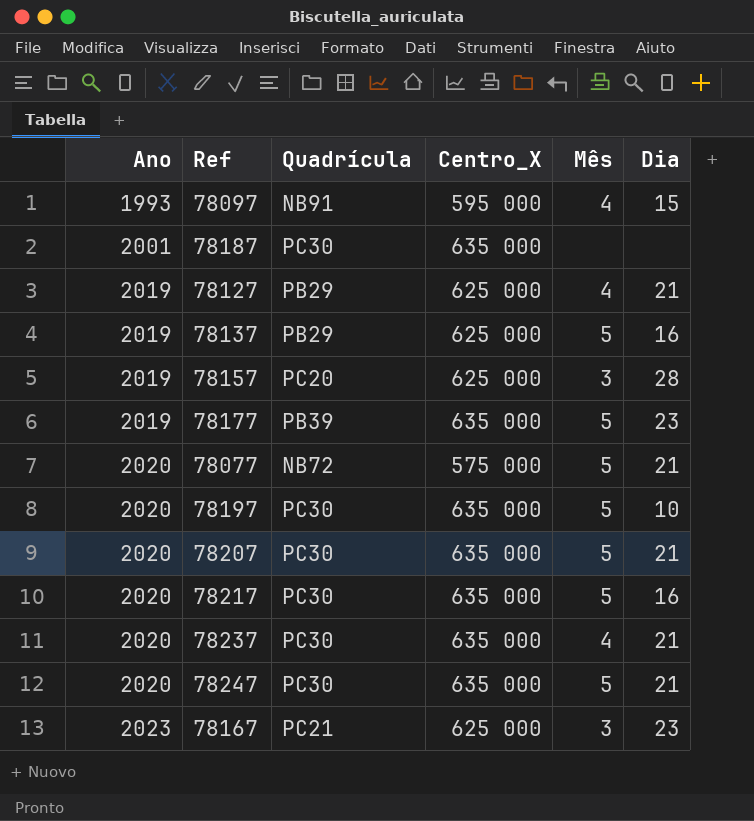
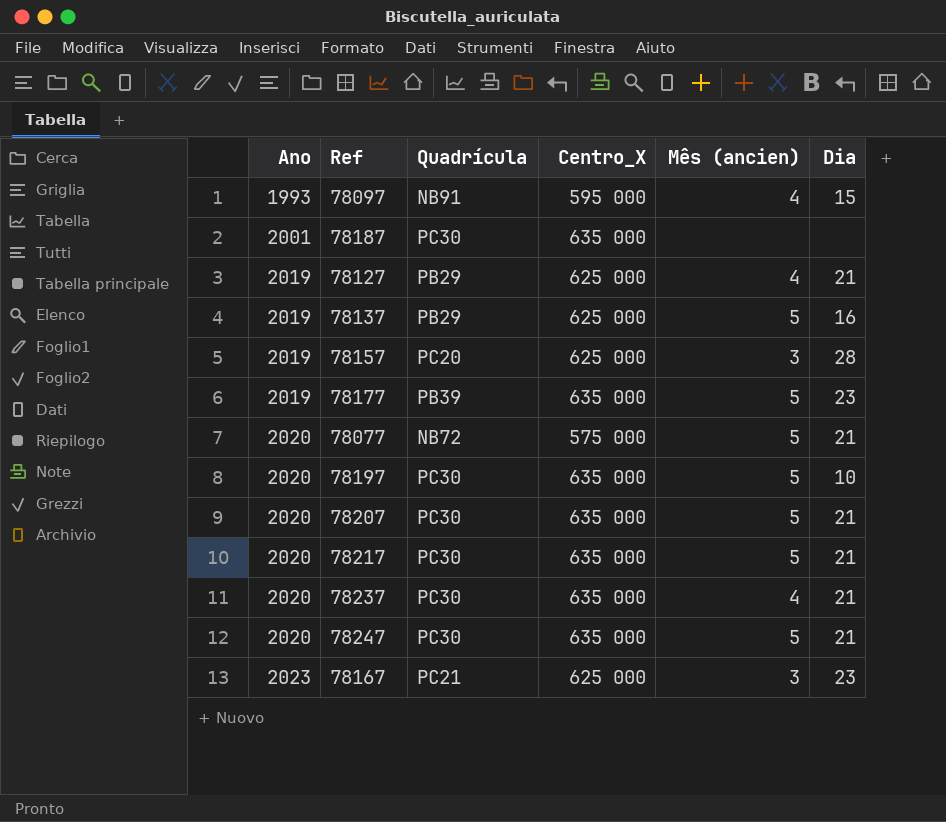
column name: Mês -> Mês (ancien)
78217 | Dia: 16 -> 21

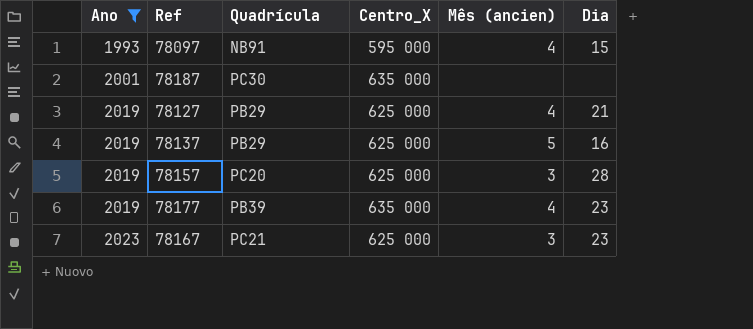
filter: none -> Ano != 2020
78177 | Mês (ancien): 5 -> 4

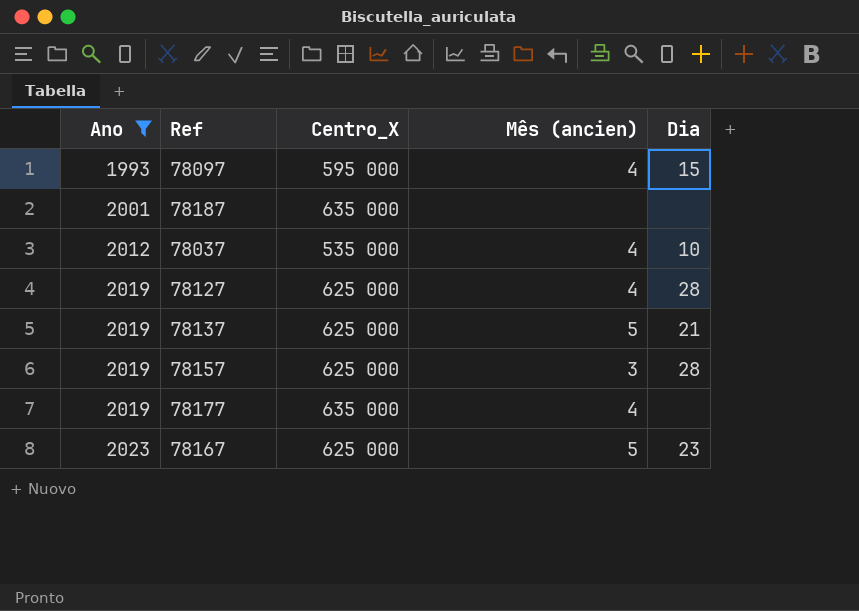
column Quadrícula | position: 3 -> none
row 78037: none -> 2012 | 535 000 | 4 | 10
78127 | Dia: 21 -> 28
78137 | Dia: 16 -> 21
78177 | Dia: 23 -> none
78167 | Mês (ancien): 3 -> 5

